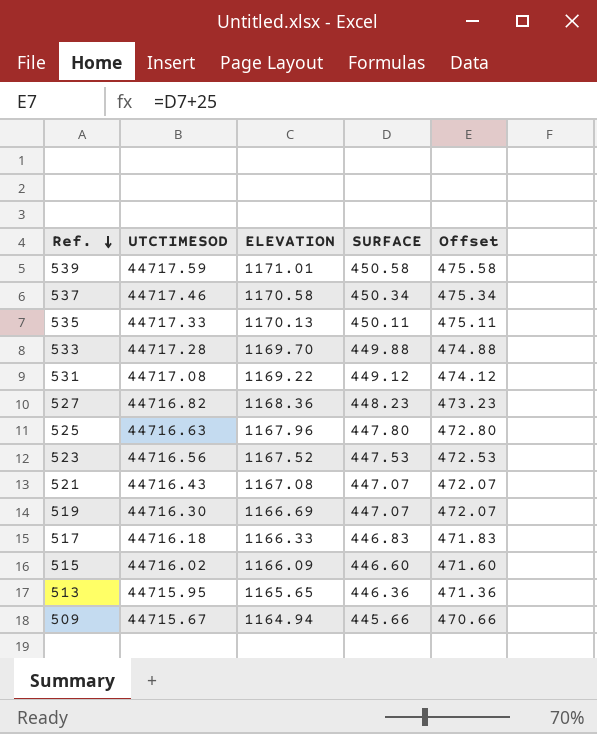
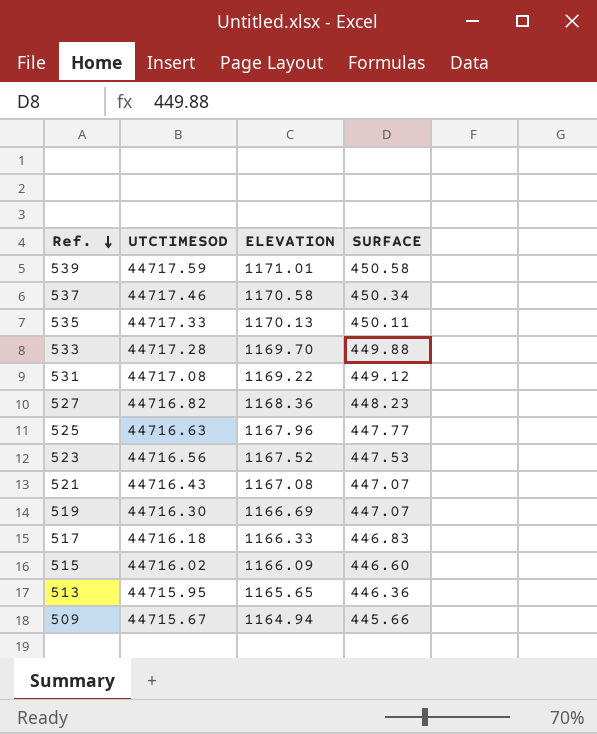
column Offset | formula: [SURFACE] + 25 -> none
525 | SURFACE: 447.80 -> 447.77

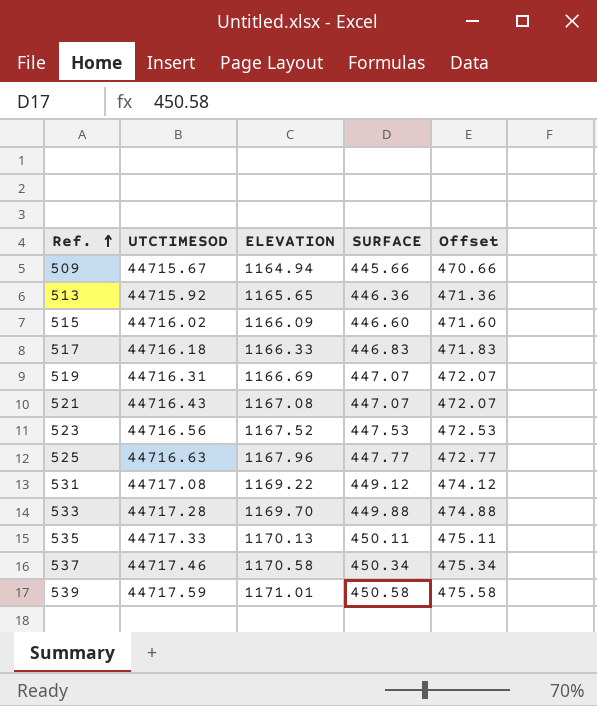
row order: Ref. descending -> Ref. ascending
column Offset | formula: none -> [SURFACE] + 25
row 527: 44716.82 | 1168.36 | 448.23 -> none
513 | UTCTIMESOD: 44715.95 -> 44715.92
519 | UTCTIMESOD: 44716.30 -> 44716.31

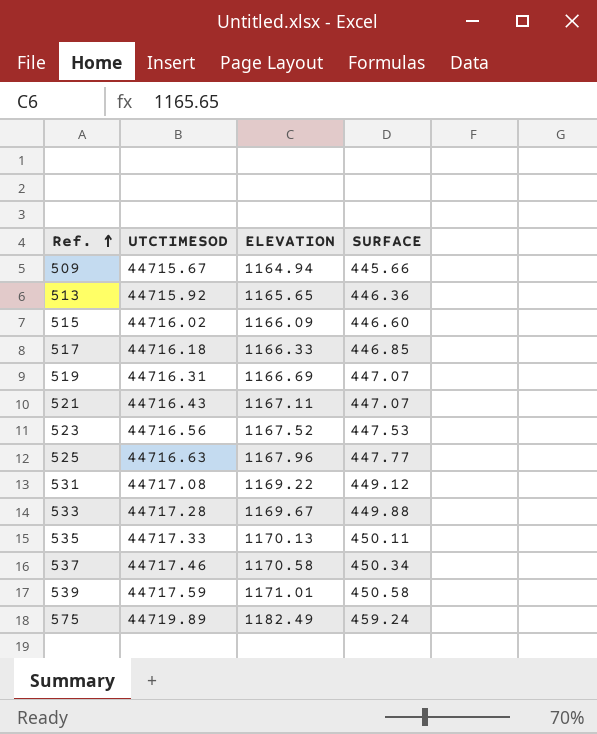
column Offset | formula: [SURFACE] + 25 -> none
517 | SURFACE: 446.83 -> 446.85
521 | ELEVATION: 1167.08 -> 1167.11
533 | ELEVATION: 1169.70 -> 1169.67
row 575: none -> 44719.89 | 1182.49 | 459.24

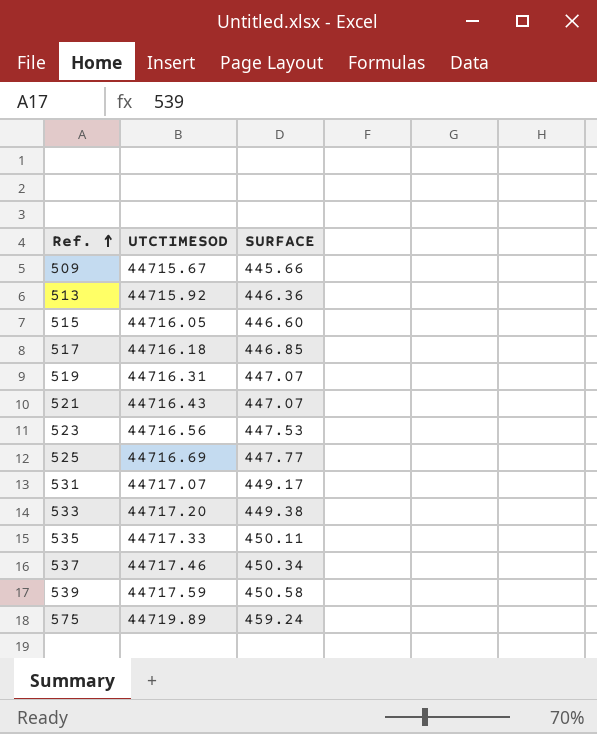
column ELEVATION | position: 3 -> none
515 | UTCTIMESOD: 44716.02 -> 44716.05
525 | UTCTIMESOD: 44716.63 -> 44716.69
531 | UTCTIMESOD: 44717.08 -> 44717.07
531 | SURFACE: 449.12 -> 449.17
533 | UTCTIMESOD: 44717.28 -> 44717.20
533 | SURFACE: 449.88 -> 449.38

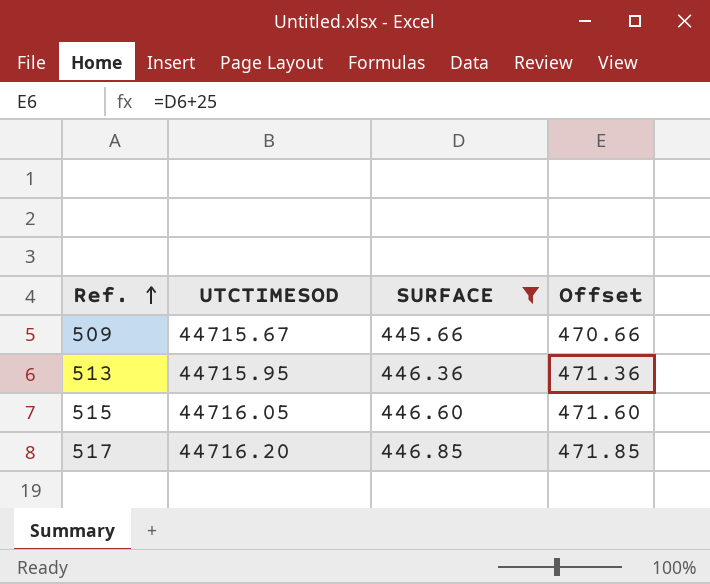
filter: none -> SURFACE <= 446.85
column Offset | formula: none -> [SURFACE] + 25
513 | UTCTIMESOD: 44715.92 -> 44715.95
517 | UTCTIMESOD: 44716.18 -> 44716.20

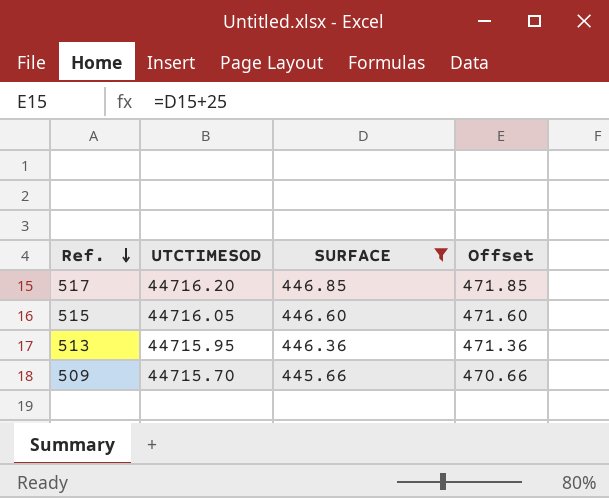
row order: Ref. ascending -> Ref. descending
509 | UTCTIMESOD: 44715.67 -> 44715.70

